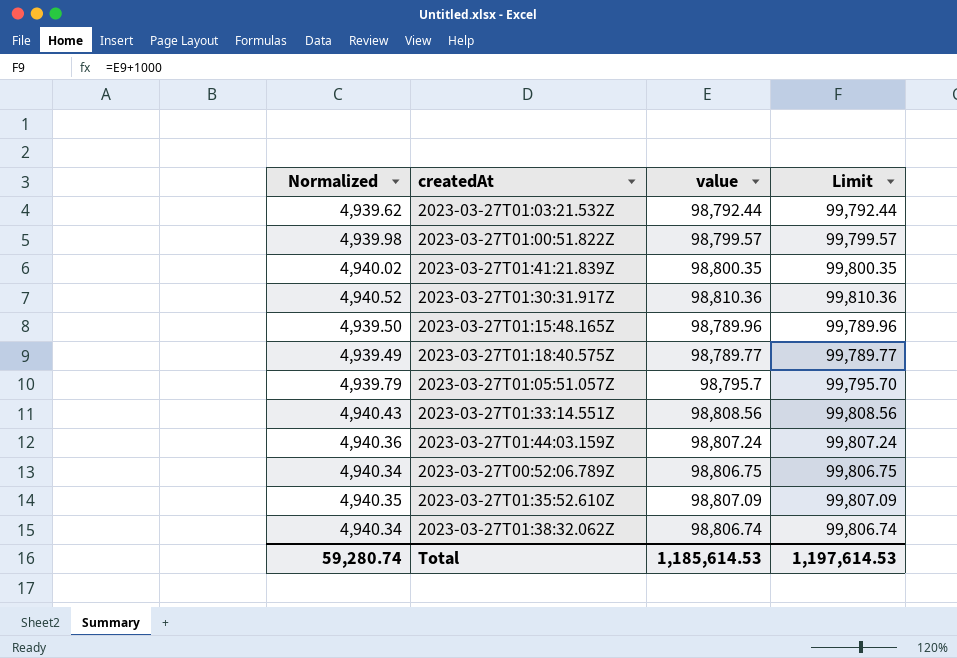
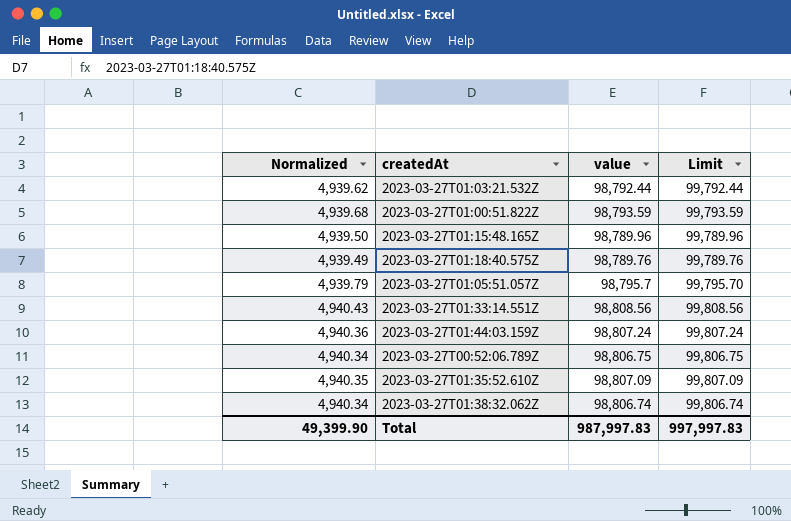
row 2023-03-27T01:41:21.839Z: 4,940.02 | 98,800.35 | 99,800.35 -> none
row 2023-03-27T01:30:31.917Z: 4,940.52 | 98,810.36 | 99,810.36 -> none
2023-03-27T01:00:51.822Z | Normalized: 4,939.98 -> 4,939.68
2023-03-27T01:00:51.822Z | value: 98,799.57 -> 98,793.59
2023-03-27T01:00:51.822Z | Limit: 99,799.57 -> 99,793.59
2023-03-27T01:18:40.575Z | value: 98,789.77 -> 98,789.76
2023-03-27T01:18:40.575Z | Limit: 99,789.77 -> 99,789.76
Total | Normalized: 59,280.74 -> 49,399.90
Total | value: 1,185,614.53 -> 987,997.83
Total | Limit: 1,197,614.53 -> 997,997.83

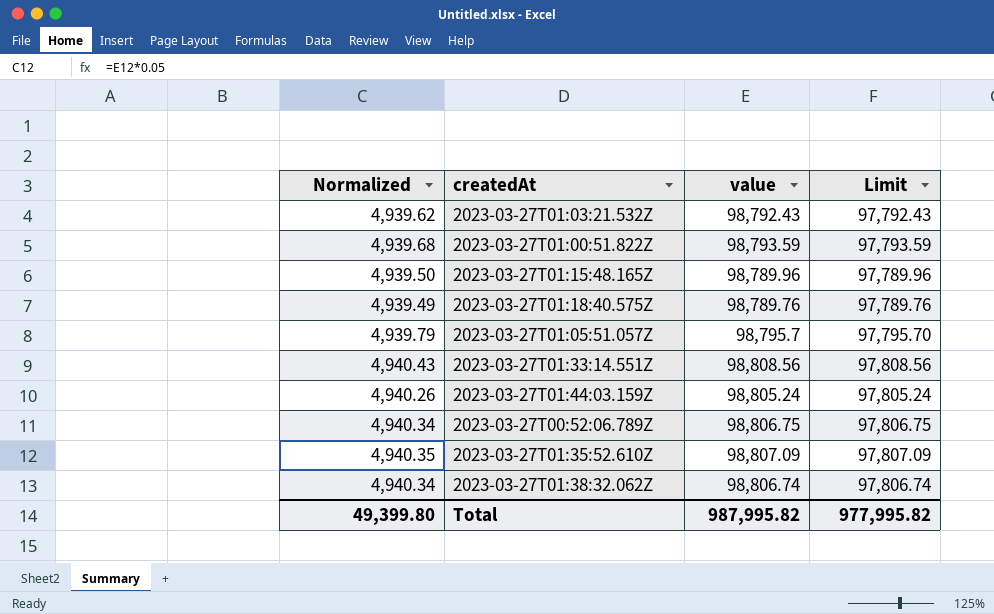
column Limit | formula: [value] + 1000 -> [value] - 1000
2023-03-27T01:03:21.532Z | value: 98,792.44 -> 98,792.43
2023-03-27T01:44:03.159Z | Normalized: 4,940.36 -> 4,940.26
2023-03-27T01:44:03.159Z | value: 98,807.24 -> 98,805.24
Total | Normalized: 49,399.90 -> 49,399.80
Total | value: 987,997.83 -> 987,995.82
Total | Limit: 997,997.83 -> 977,995.82

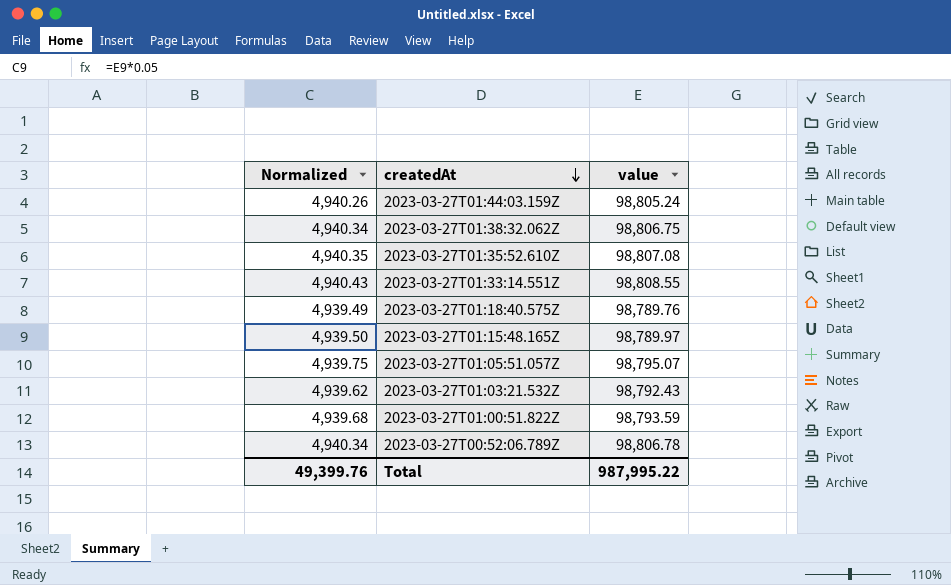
row order: none -> createdAt descending
column Limit | formula: [value] - 1000 -> none
2023-03-27T01:38:32.062Z | value: 98,806.74 -> 98,806.75
2023-03-27T01:35:52.610Z | value: 98,807.09 -> 98,807.08
2023-03-27T01:33:14.551Z | value: 98,808.56 -> 98,808.55
2023-03-27T01:15:48.165Z | value: 98,789.96 -> 98,789.97
2023-03-27T01:05:51.057Z | Normalized: 4,939.79 -> 4,939.75
2023-03-27T01:05:51.057Z | value: 98,795.7 -> 98,795.07
2023-03-27T00:52:06.789Z | value: 98,806.75 -> 98,806.78
Total | Normalized: 49,399.80 -> 49,399.76
Total | value: 987,995.82 -> 987,995.22

